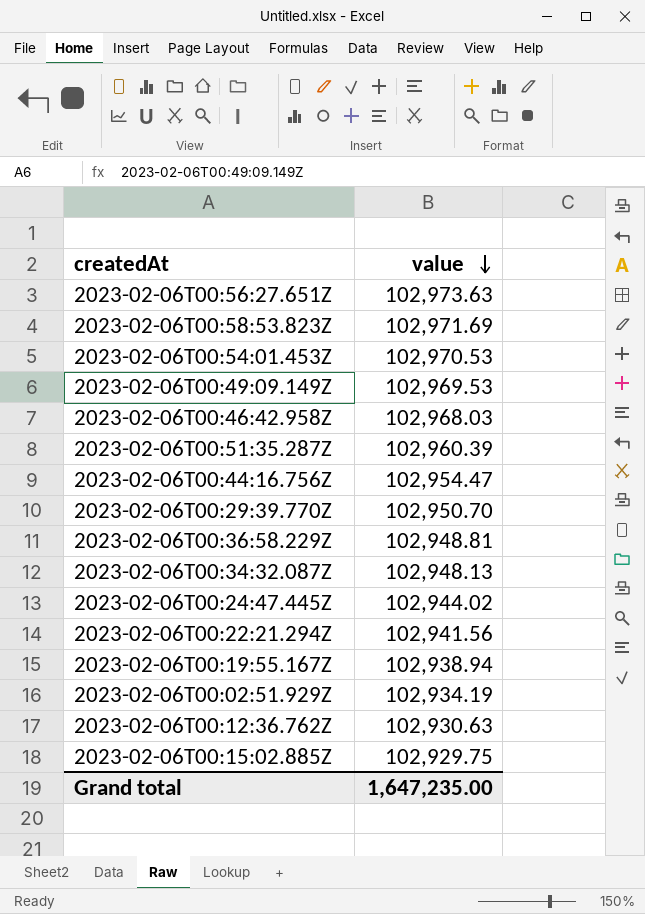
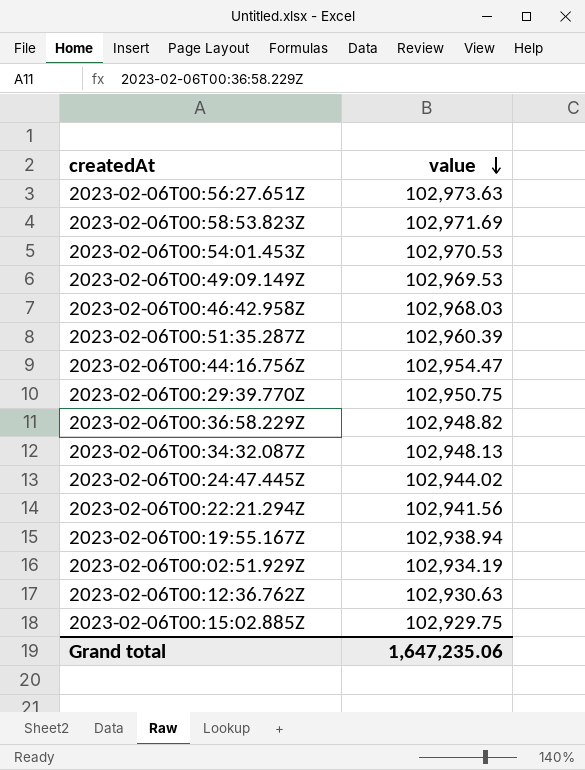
2023-02-06T00:29:39.770Z | value: 102,950.70 -> 102,950.75
2023-02-06T00:36:58.229Z | value: 102,948.81 -> 102,948.82
Grand total | value: 1,647,235.00 -> 1,647,235.06

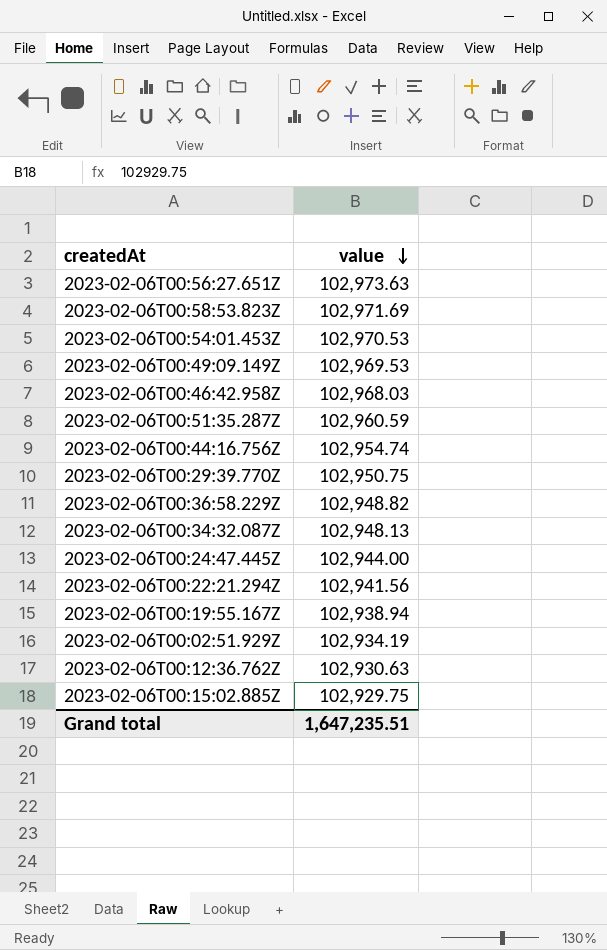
2023-02-06T00:51:35.287Z | value: 102,960.39 -> 102,960.59
2023-02-06T00:44:16.756Z | value: 102,954.47 -> 102,954.74
2023-02-06T00:24:47.445Z | value: 102,944.02 -> 102,944.00
Grand total | value: 1,647,235.06 -> 1,647,235.51

